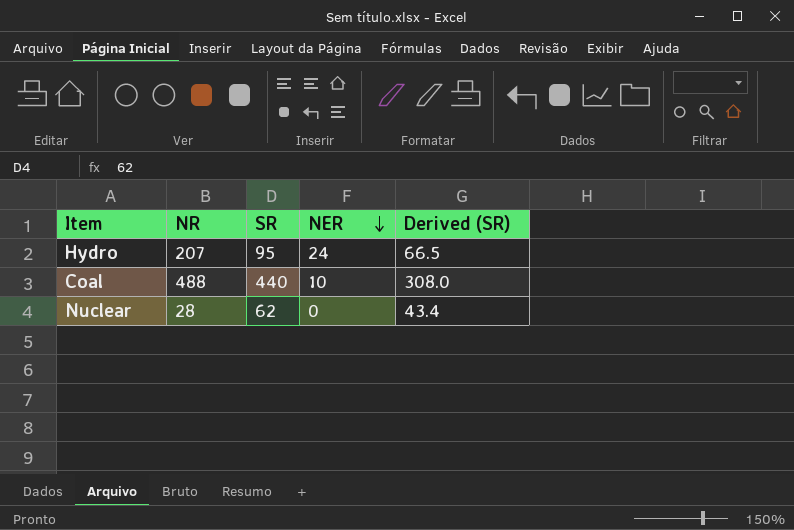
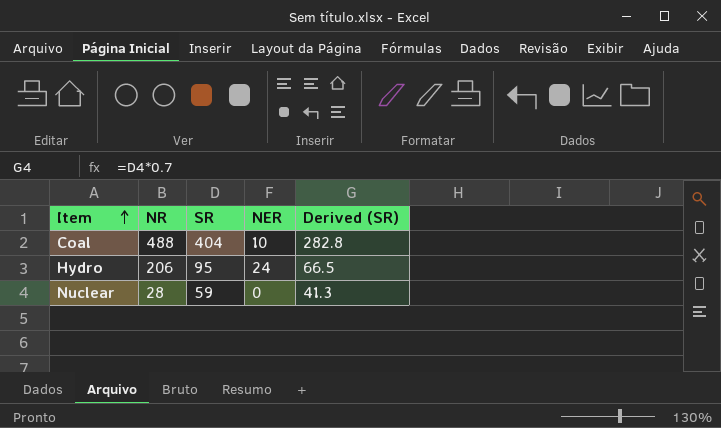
row order: NER descending -> Item ascending
Coal | SR: 440 -> 404
Coal | Derived (SR): 308.0 -> 282.8
Hydro | NR: 207 -> 206
Nuclear | SR: 62 -> 59
Nuclear | Derived (SR): 43.4 -> 41.3

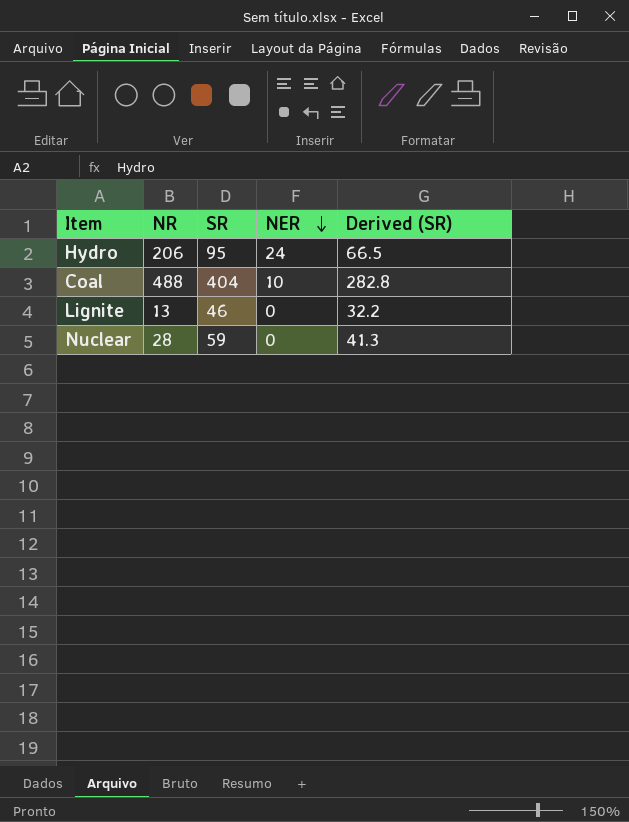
row order: Item ascending -> NER descending
row Lignite: none -> 13 | 46 | 0 | 32.2

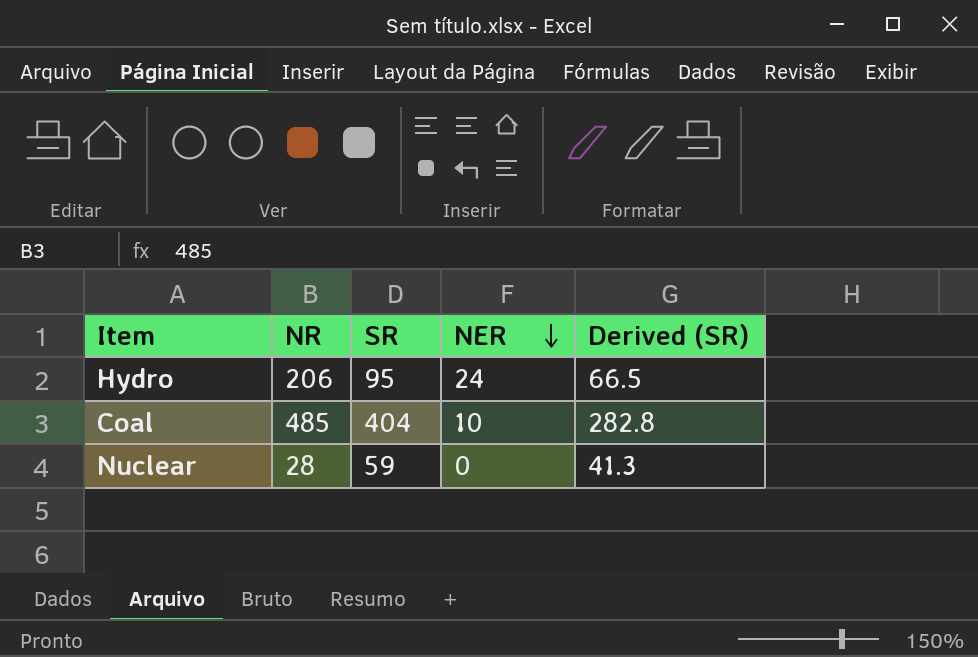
row Lignite: 13 | 46 | 0 | 32.2 -> none
Coal | NR: 488 -> 485

